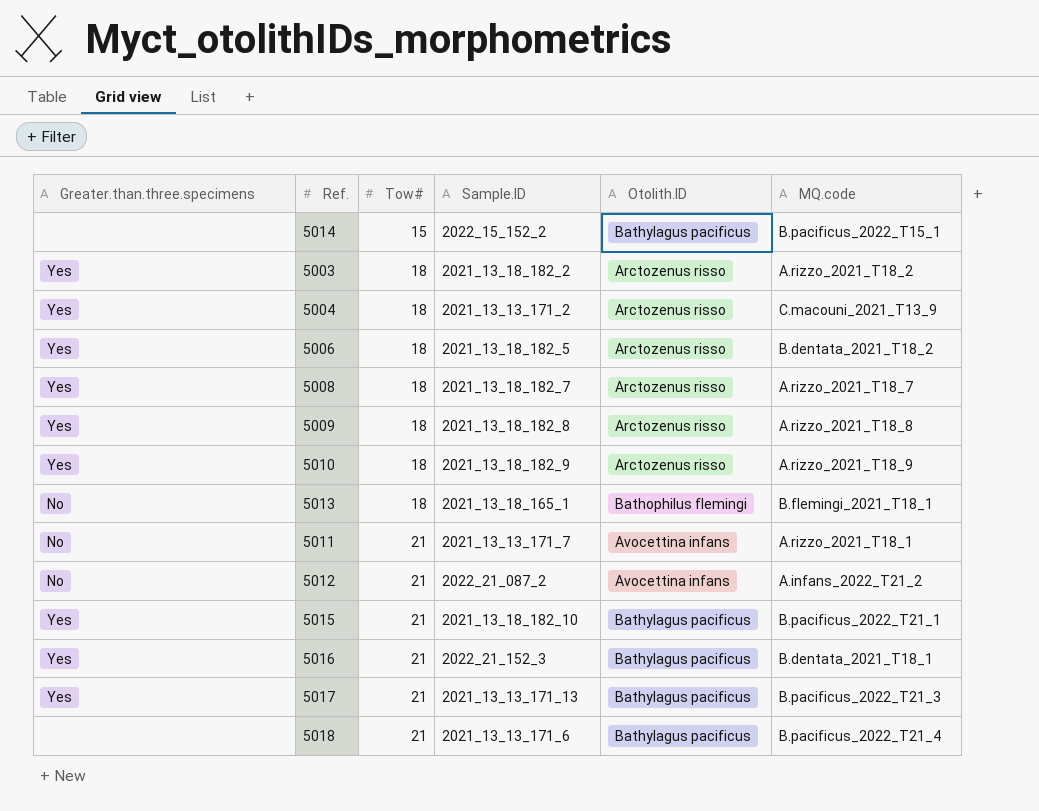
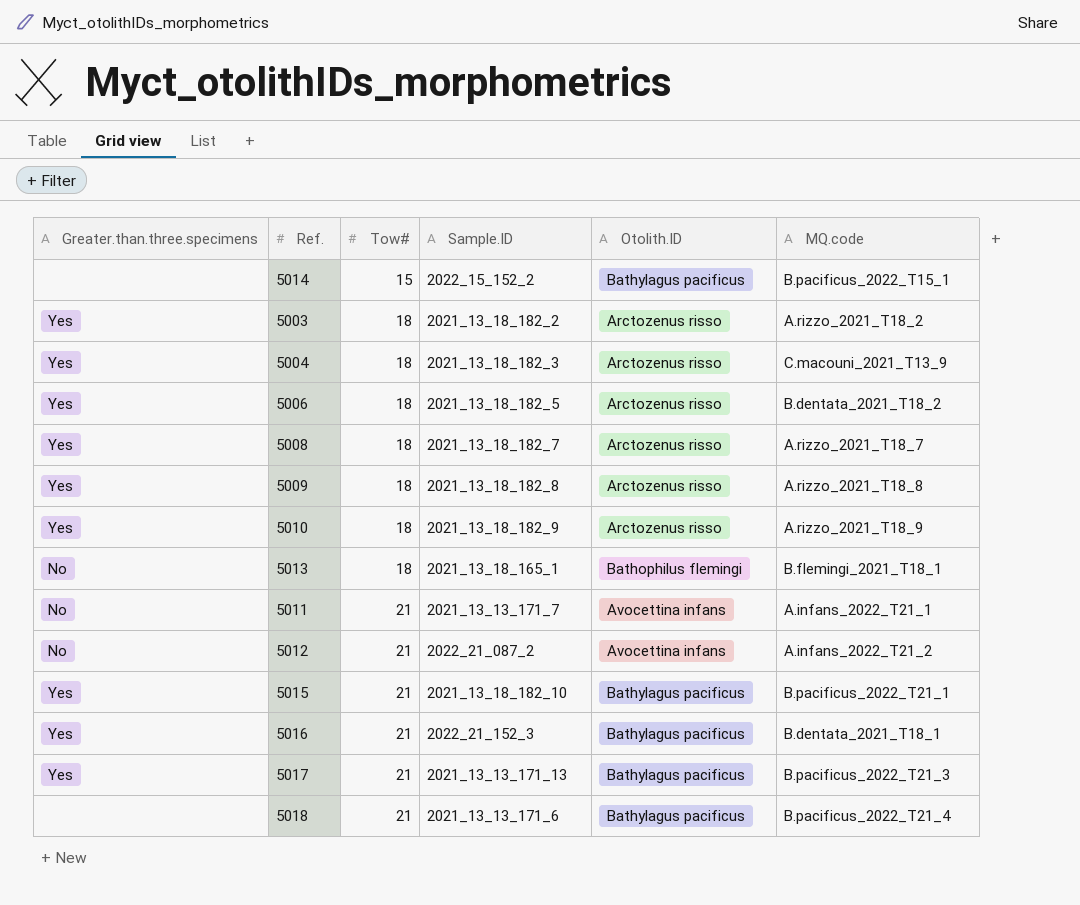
5004 | Sample.ID: 2021_13_13_171_2 -> 2021_13_18_182_3
5011 | MQ.code: A.rizzo_2021_T18_1 -> A.infans_2022_T21_1

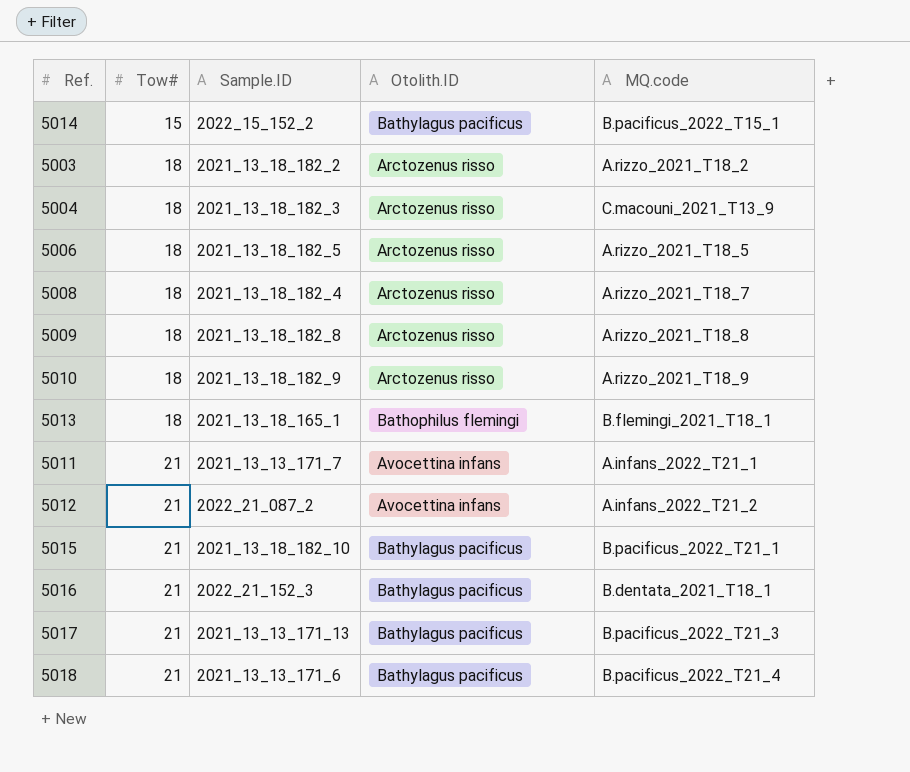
column Greater.than.three.specimens | position: 1 -> none
5006 | MQ.code: B.dentata_2021_T18_2 -> A.rizzo_2021_T18_5
5008 | Sample.ID: 2021_13_18_182_7 -> 2021_13_18_182_4

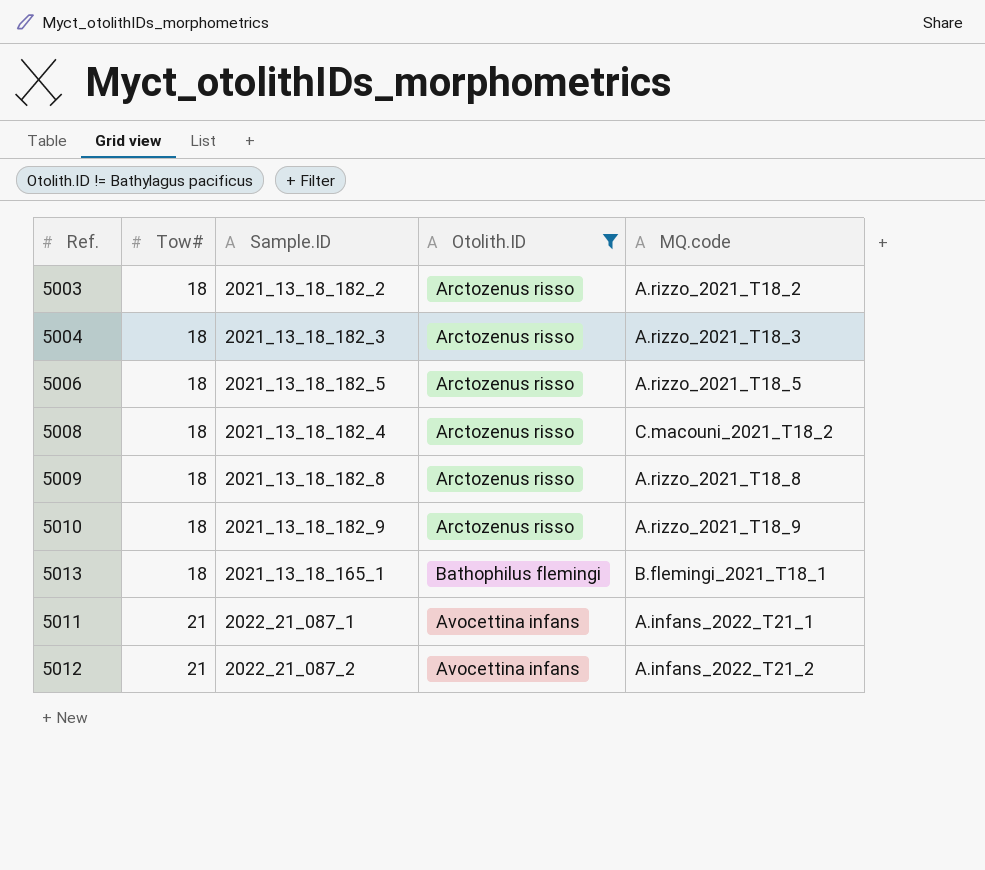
filter: none -> Otolith.ID != Bathylagus pacificus
5004 | MQ.code: C.macouni_2021_T13_9 -> A.rizzo_2021_T18_3
5008 | MQ.code: A.rizzo_2021_T18_7 -> C.macouni_2021_T18_2
5011 | Sample.ID: 2021_13_13_171_7 -> 2022_21_087_1

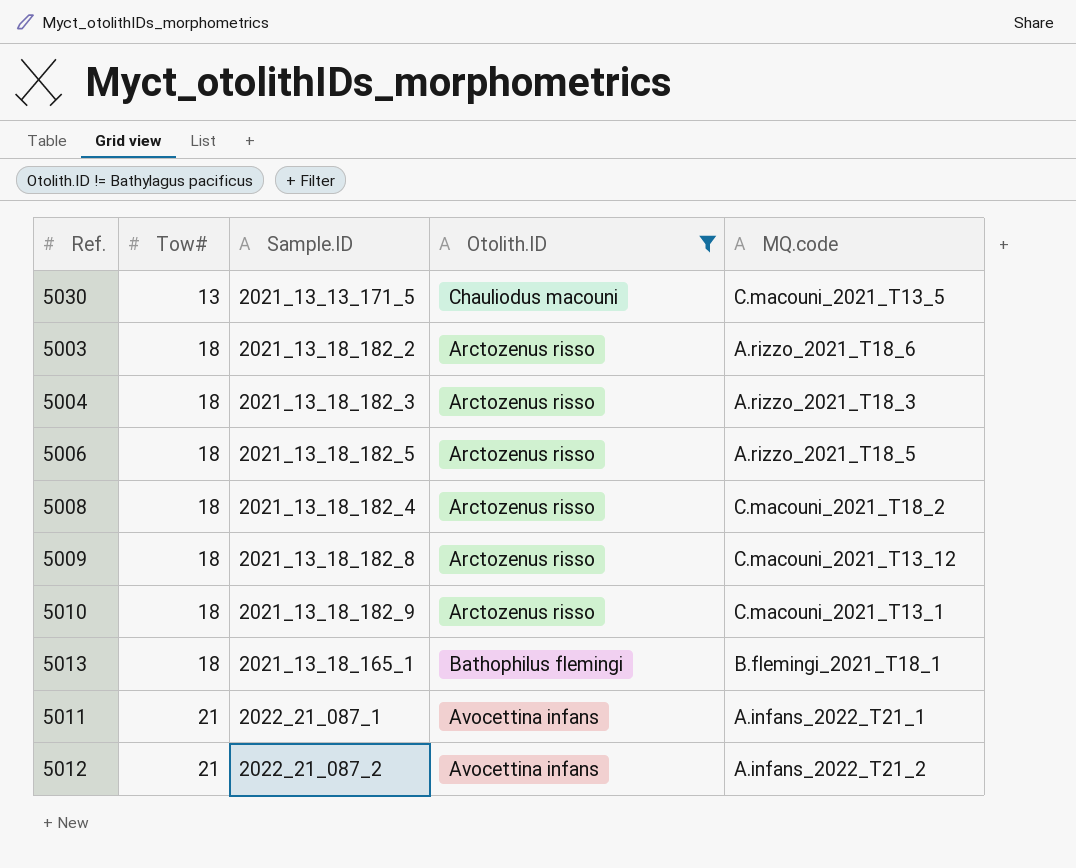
row 5030: none -> 13 | 2021_13_13_171_5 | Chauliodus macouni | C.macouni_2021_T13_5
5003 | MQ.code: A.rizzo_2021_T18_2 -> A.rizzo_2021_T18_6
5009 | MQ.code: A.rizzo_2021_T18_8 -> C.macouni_2021_T13_12
5010 | MQ.code: A.rizzo_2021_T18_9 -> C.macouni_2021_T13_1

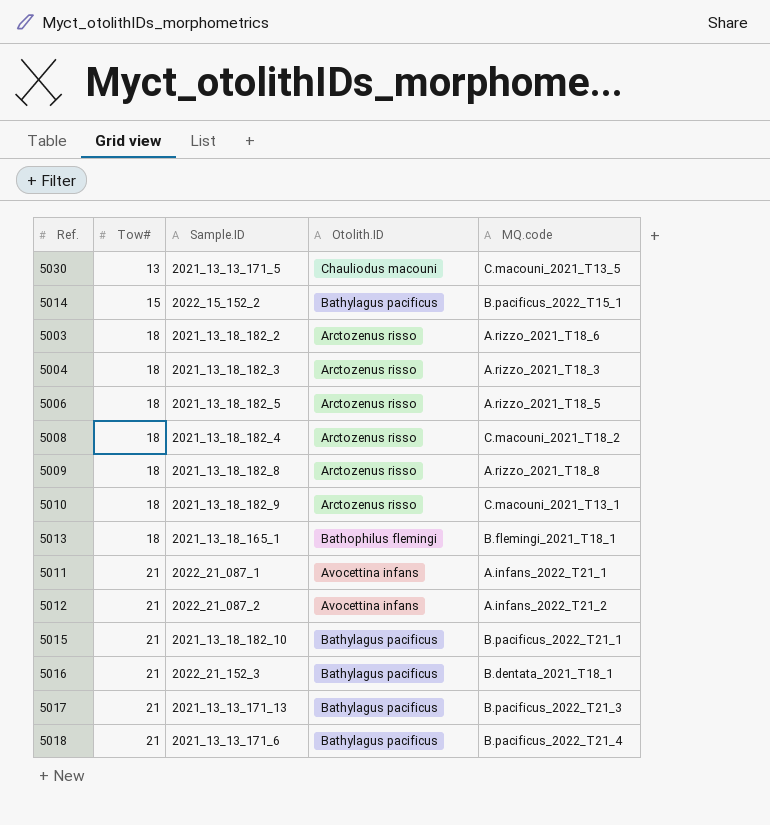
filter: Otolith.ID != Bathylagus pacificus -> none
5009 | MQ.code: C.macouni_2021_T13_12 -> A.rizzo_2021_T18_8

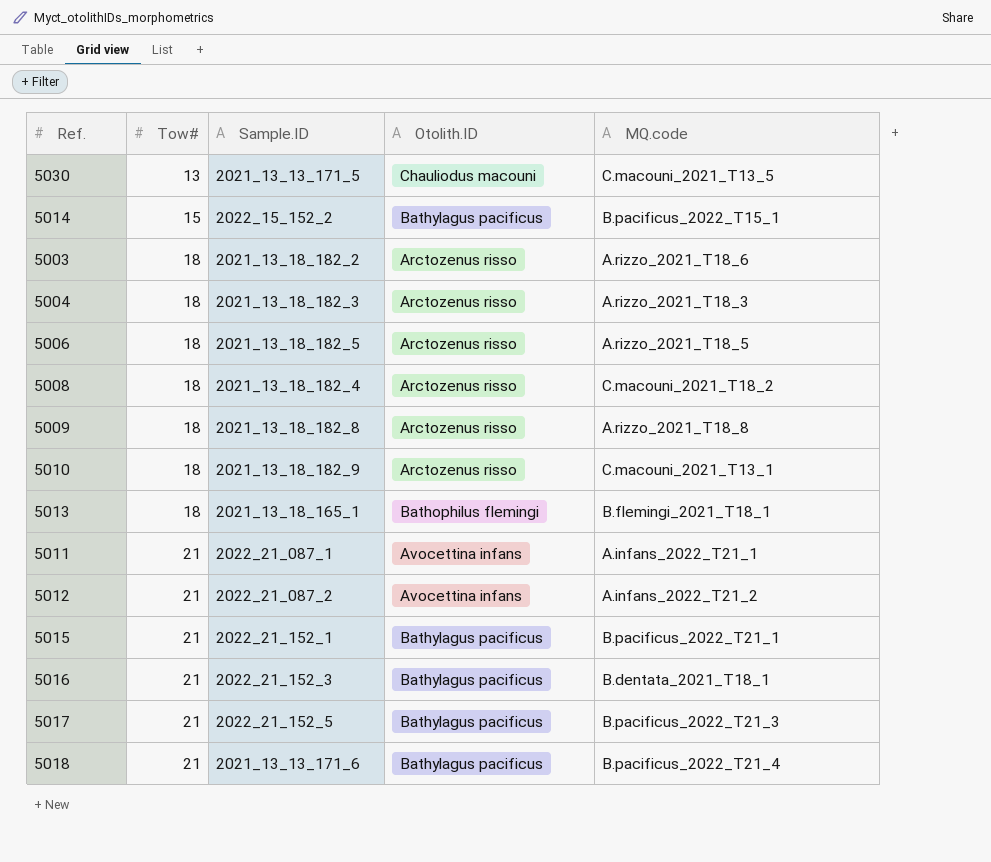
5015 | Sample.ID: 2021_13_18_182_10 -> 2022_21_152_1
5017 | Sample.ID: 2021_13_13_171_13 -> 2022_21_152_5

